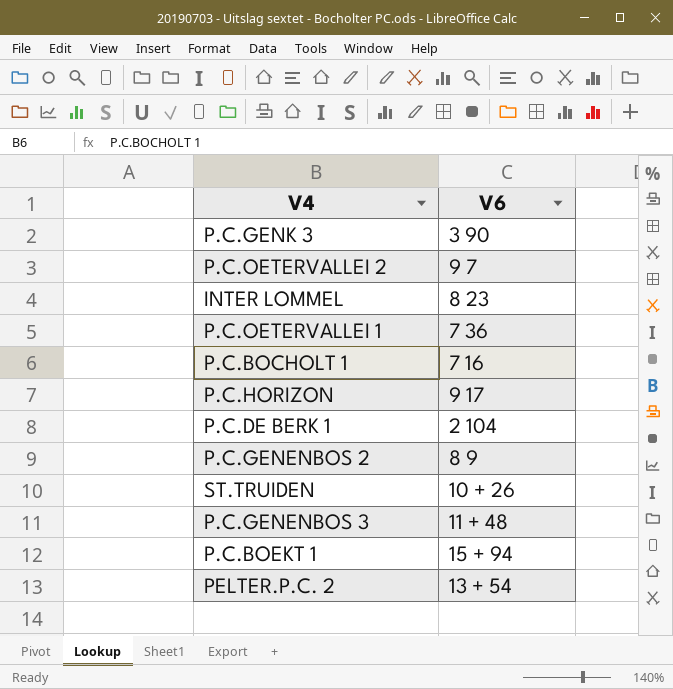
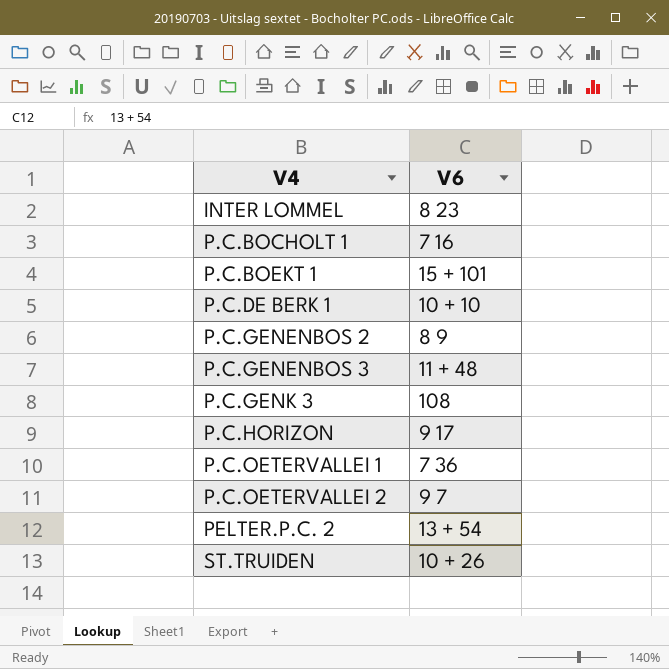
row order: none -> V4 ascending
P.C.BOEKT 1 | V6: 15 + 94 -> 15 + 101
P.C.DE BERK 1 | V6: 2 104 -> 10 + 10
P.C.GENK 3 | V6: 3 90 -> 108

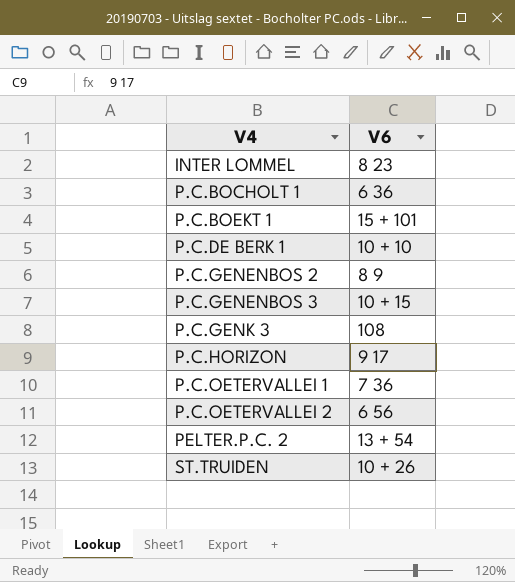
P.C.BOCHOLT 1 | V6: 7 16 -> 6 36
P.C.GENENBOS 3 | V6: 11 + 48 -> 10 + 15
P.C.OETERVALLEI 2 | V6: 9 7 -> 6 56

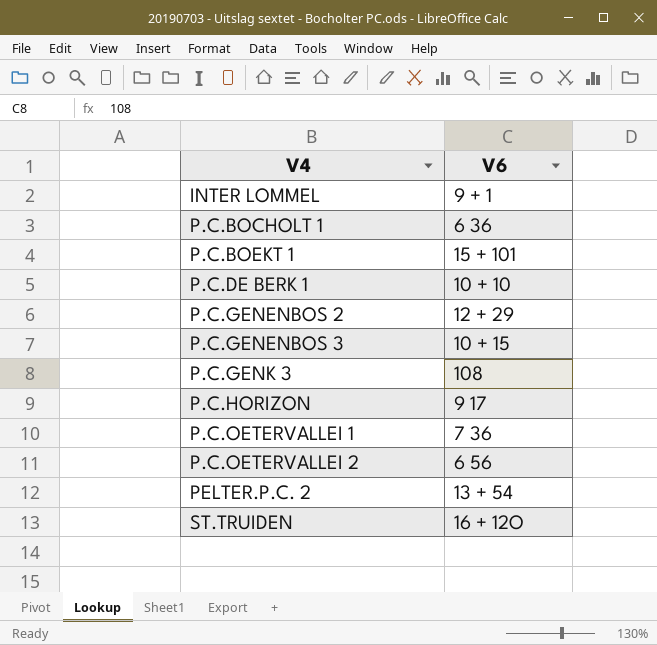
INTER LOMMEL | V6: 8 23 -> 9 + 1
P.C.GENENBOS 2 | V6: 8 9 -> 12 + 29
ST.TRUIDEN | V6: 10 + 26 -> 16 + 12O

